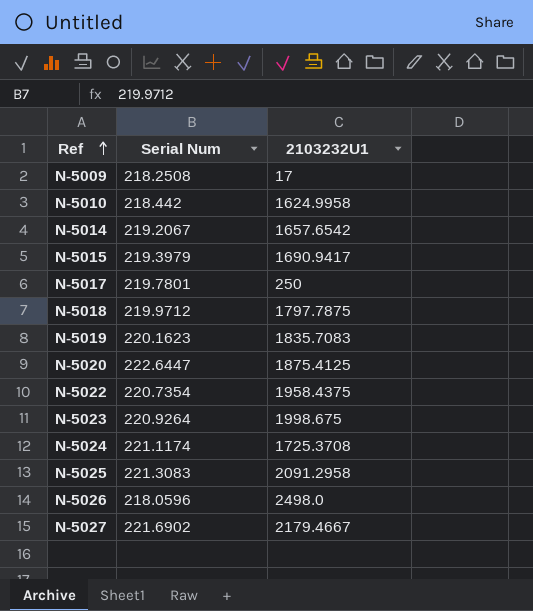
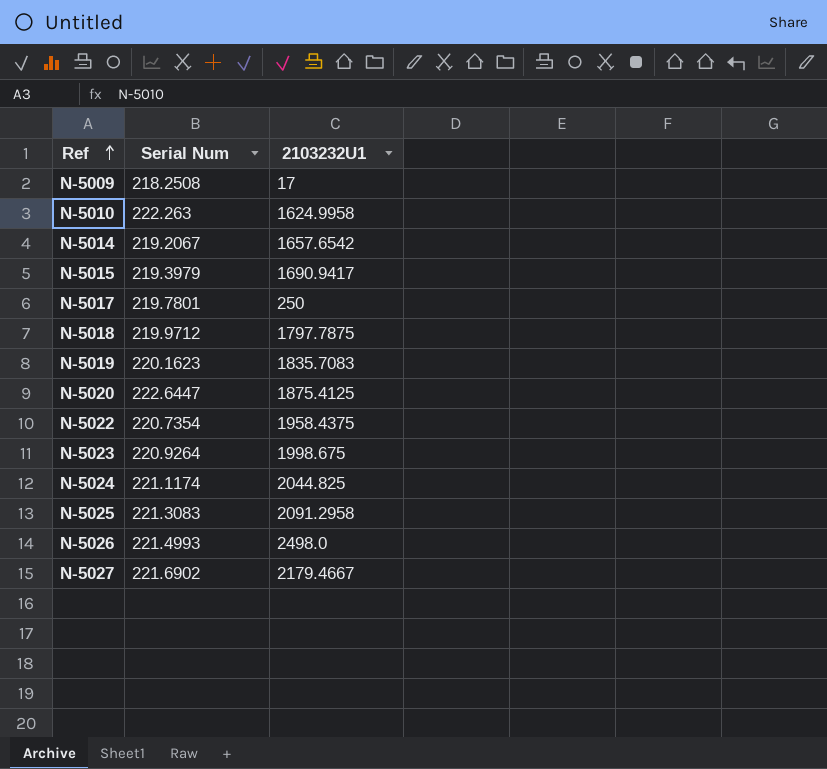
N-5010 | Serial Num: 218.442 -> 222.263
N-5024 | 2103232U1: 1725.3708 -> 2044.825
N-5026 | Serial Num: 218.0596 -> 221.4993

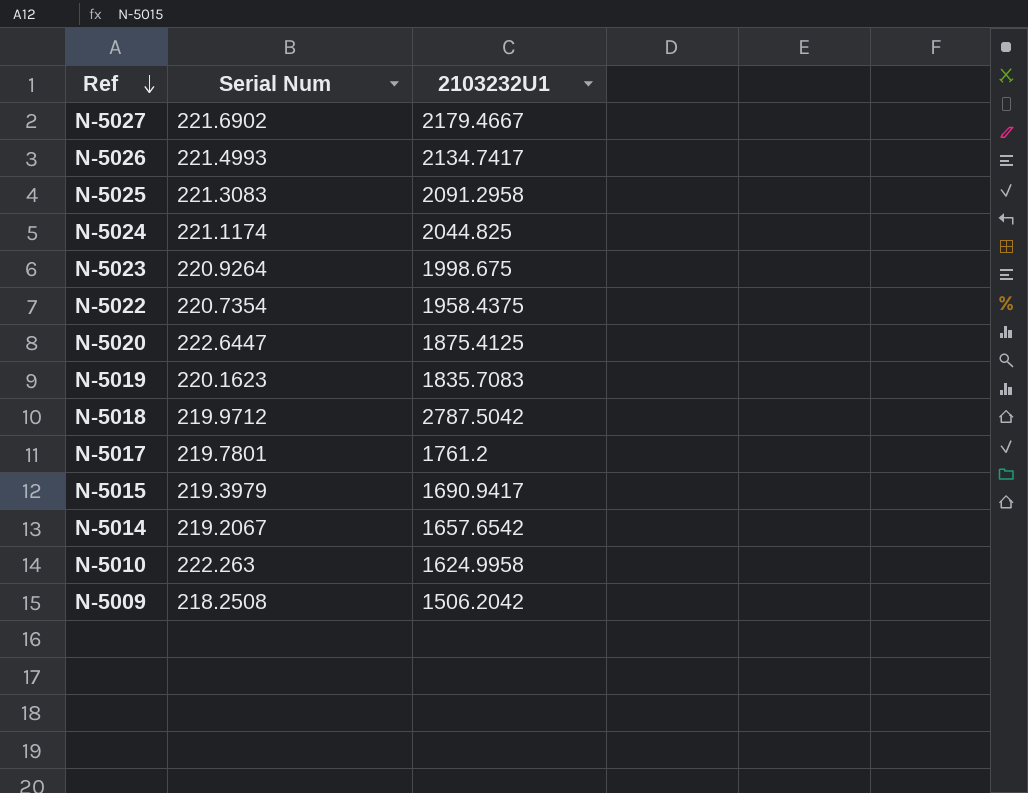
row order: Ref ascending -> Ref descending
N-5026 | 2103232U1: 2498.0 -> 2134.7417
N-5018 | 2103232U1: 1797.7875 -> 2787.5042
N-5017 | 2103232U1: 250 -> 1761.2
N-5009 | 2103232U1: 17 -> 1506.2042

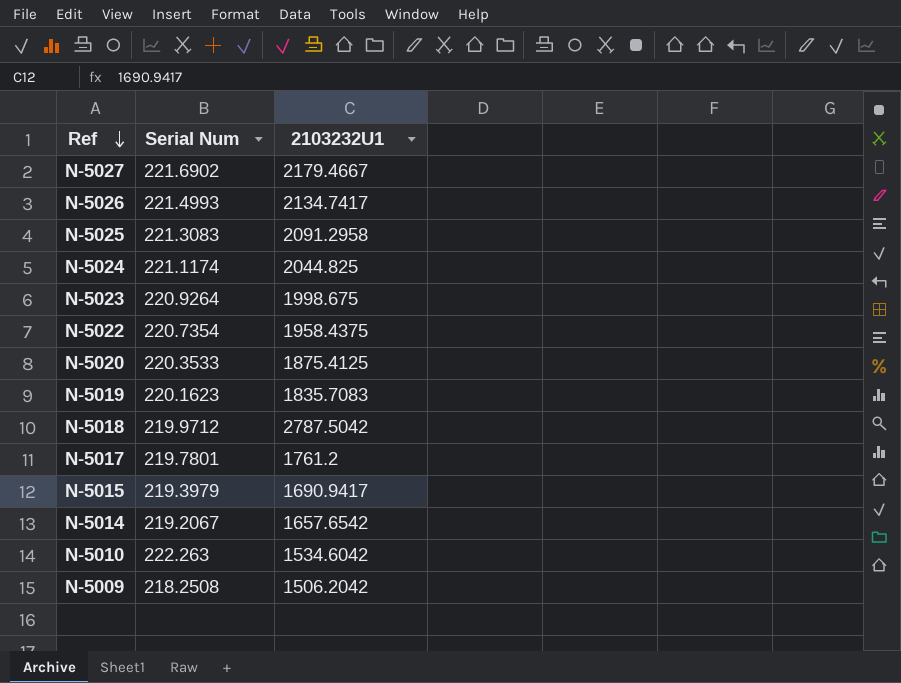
N-5020 | Serial Num: 222.6447 -> 220.3533
N-5010 | 2103232U1: 1624.9958 -> 1534.6042

